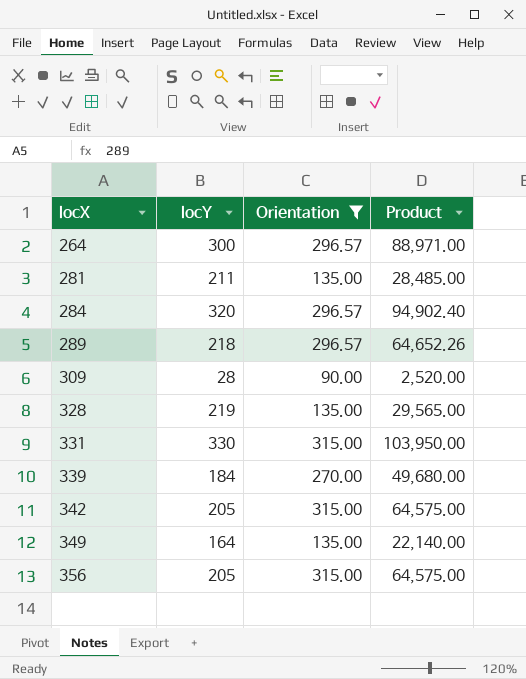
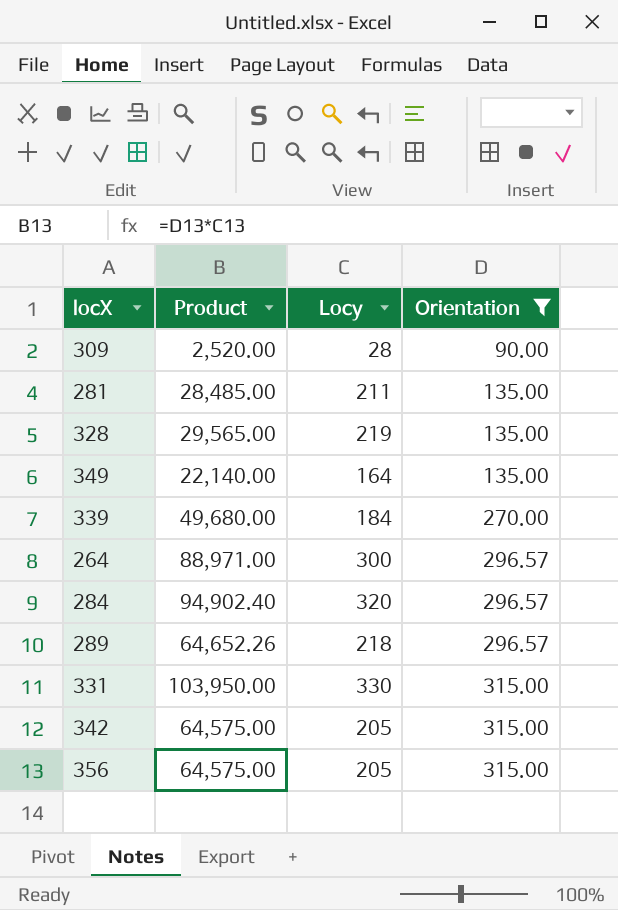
row order: locX ascending -> Orientation ascending
column Product | position: 4 -> 2
column name: locY -> Locy

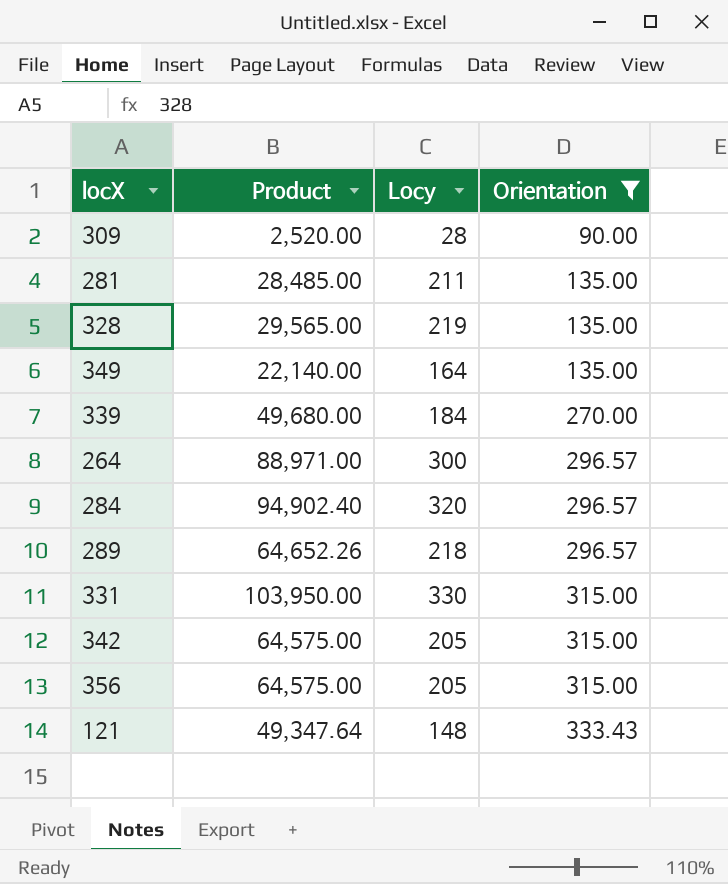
row 121: none -> 49,347.64 | 148 | 333.43

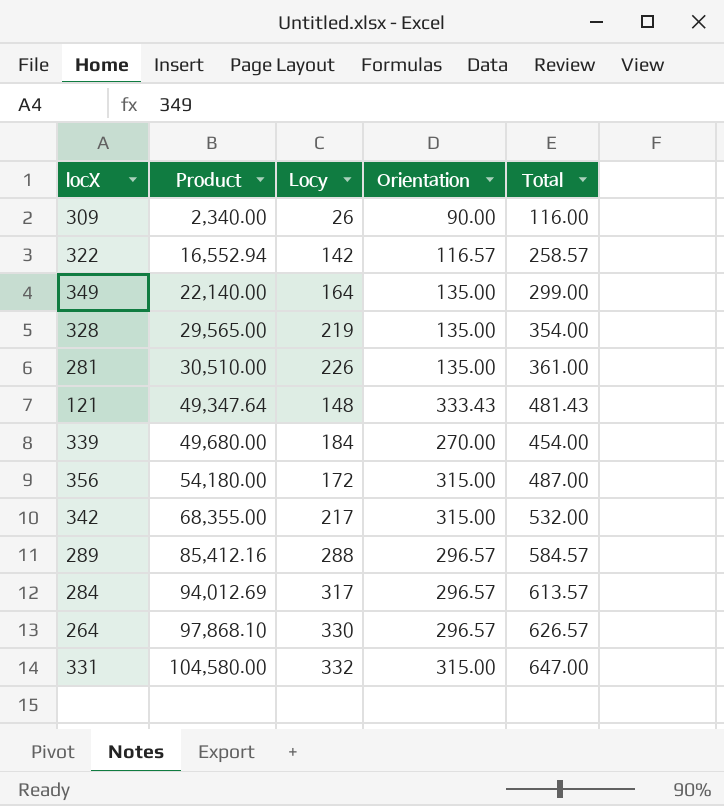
filter: Orientation != 116.57 -> none
row order: Orientation ascending -> Product ascending
column Total | formula: none -> [Locy] + [Orientation]
309 | Product: 2,520.00 -> 2,340.00
309 | Locy: 28 -> 26
281 | Product: 28,485.00 -> 30,510.00
281 | Locy: 211 -> 226
356 | Product: 64,575.00 -> 54,180.00
356 | Locy: 205 -> 172
342 | Product: 64,575.00 -> 68,355.00
342 | Locy: 205 -> 217
289 | Product: 64,652.26 -> 85,412.16
289 | Locy: 218 -> 288
284 | Product: 94,902.40 -> 94,012.69
284 | Locy: 320 -> 317
264 | Product: 88,971.00 -> 97,868.10
264 | Locy: 300 -> 330
331 | Product: 103,950.00 -> 104,580.00
331 | Locy: 330 -> 332

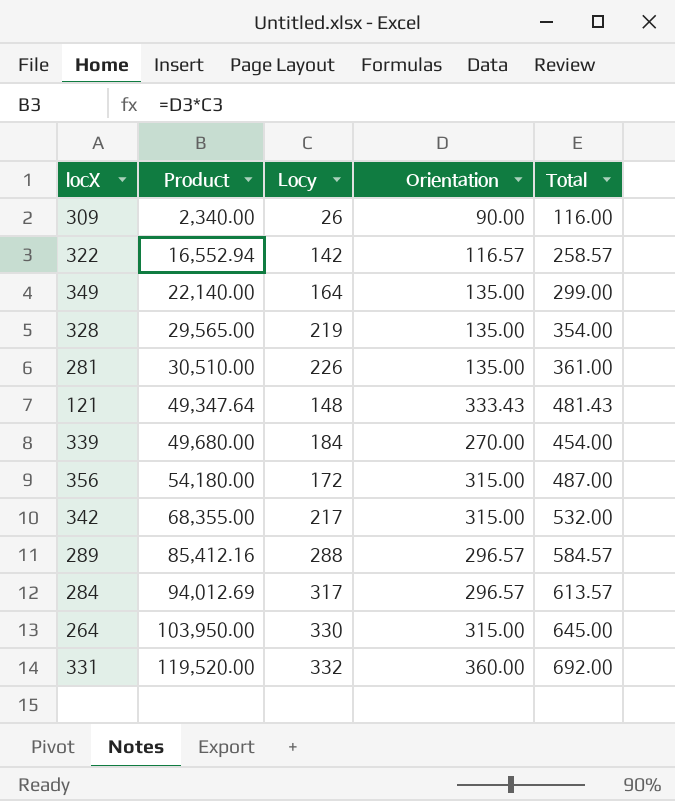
264 | Product: 97,868.10 -> 103,950.00
264 | Orientation: 296.57 -> 315.00
264 | Total: 626.57 -> 645.00
331 | Product: 104,580.00 -> 119,520.00
331 | Orientation: 315.00 -> 360.00
331 | Total: 647.00 -> 692.00

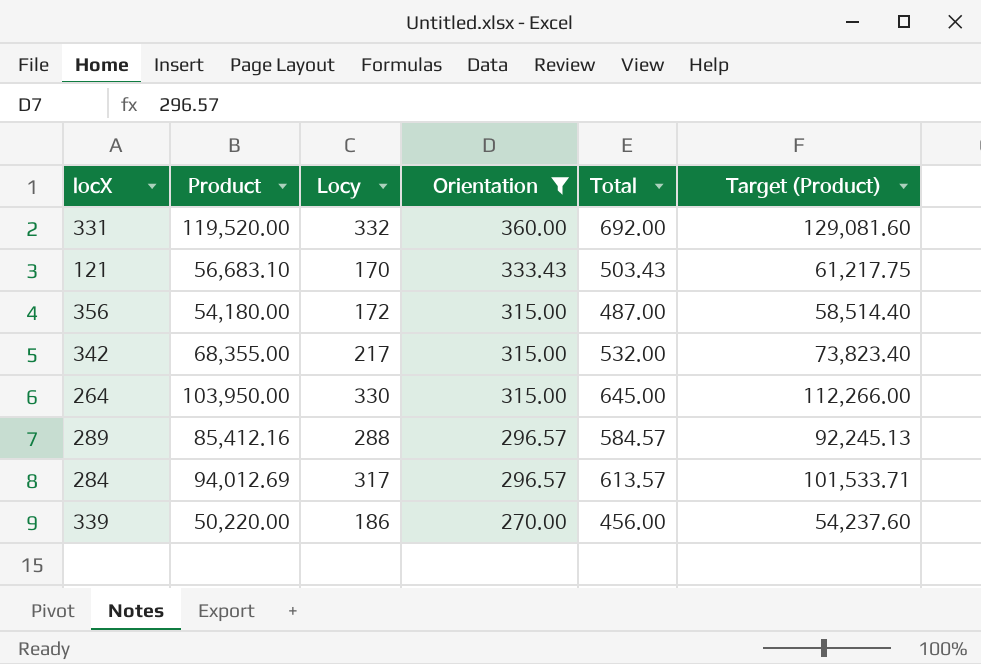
filter: none -> Orientation >= 270.00
row order: Product ascending -> Orientation descending
column Target (Product) | formula: none -> [Product] * 1.08
121 | Product: 49,347.64 -> 56,683.10
121 | Locy: 148 -> 170
121 | Total: 481.43 -> 503.43
339 | Product: 49,680.00 -> 50,220.00
339 | Locy: 184 -> 186
339 | Total: 454.00 -> 456.00

